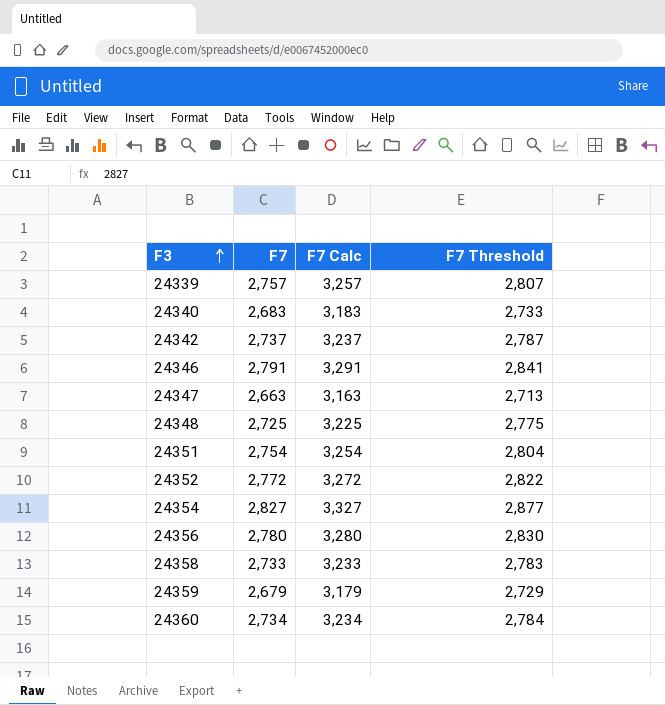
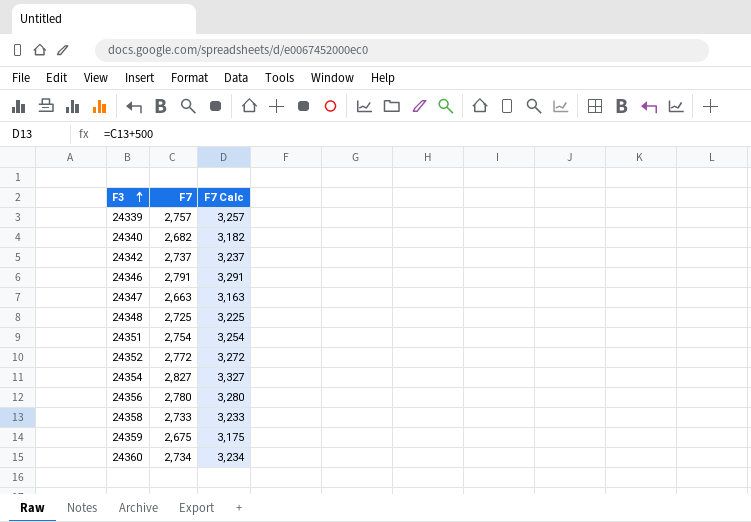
column F7 Threshold | formula: [F7] + 50 -> none
24340 | F7: 2,683 -> 2,682
24340 | F7 Calc: 3,183 -> 3,182
24359 | F7: 2,679 -> 2,675
24359 | F7 Calc: 3,179 -> 3,175

